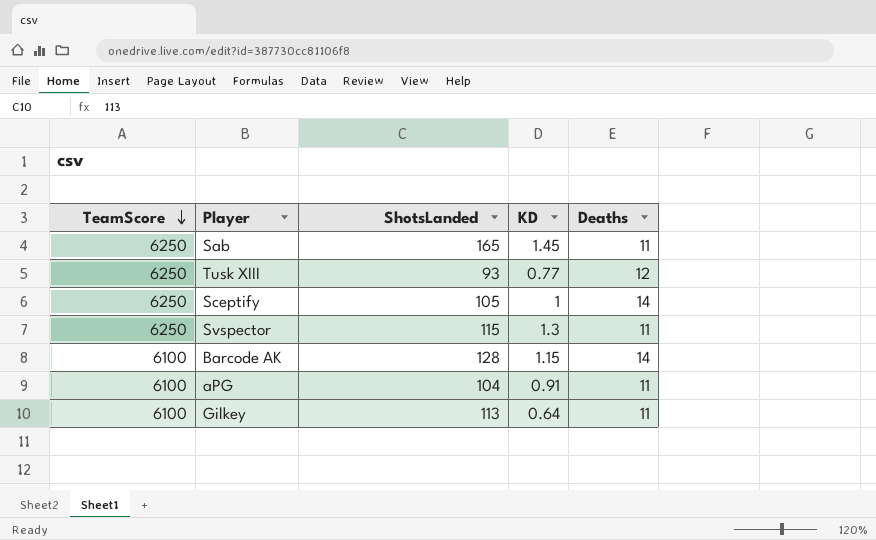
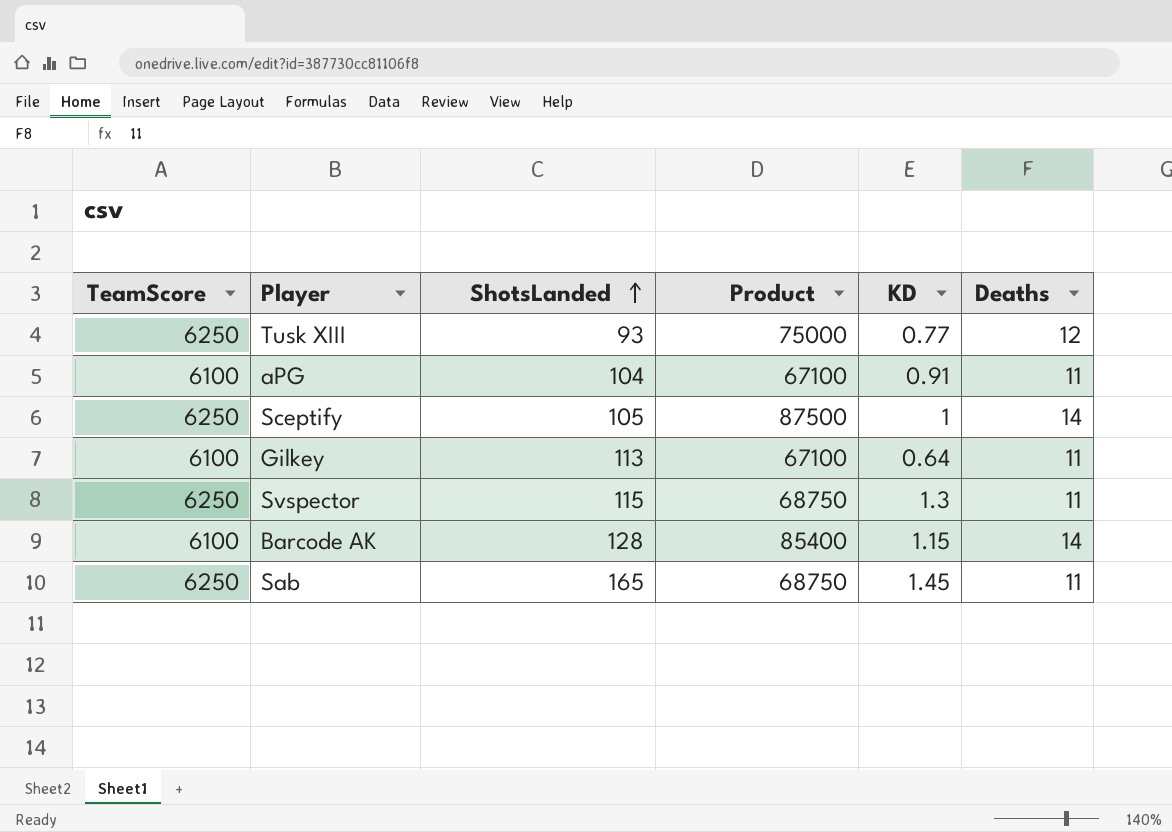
row order: TeamScore descending -> ShotsLanded ascending
column Product | formula: none -> [TeamScore] * [Deaths]

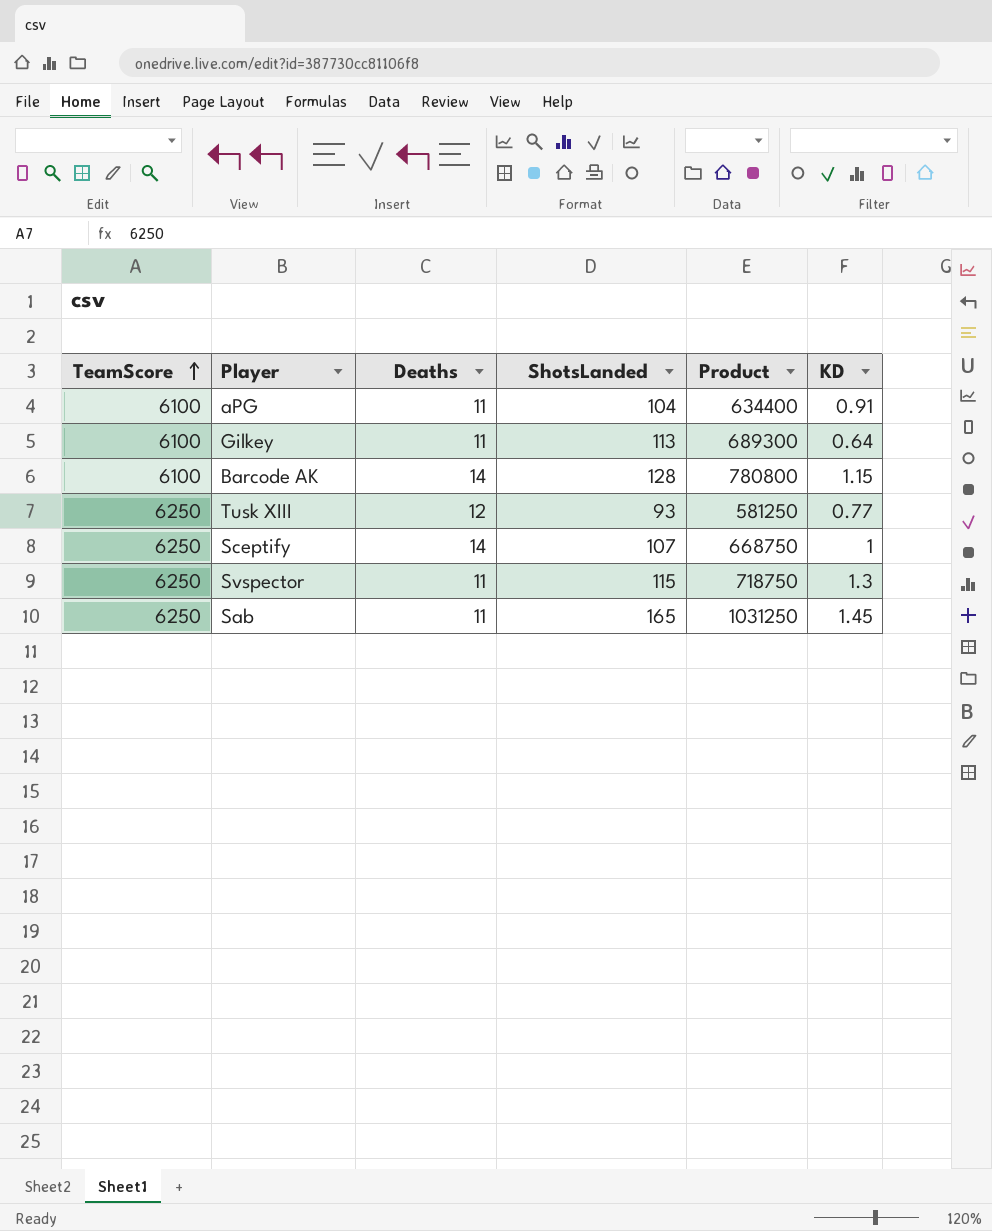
row order: ShotsLanded ascending -> TeamScore ascending
column Deaths | position: 6 -> 3
column Product | formula: [TeamScore] * [Deaths] -> [TeamScore] * [ShotsLanded]
Sceptify | ShotsLanded: 105 -> 107

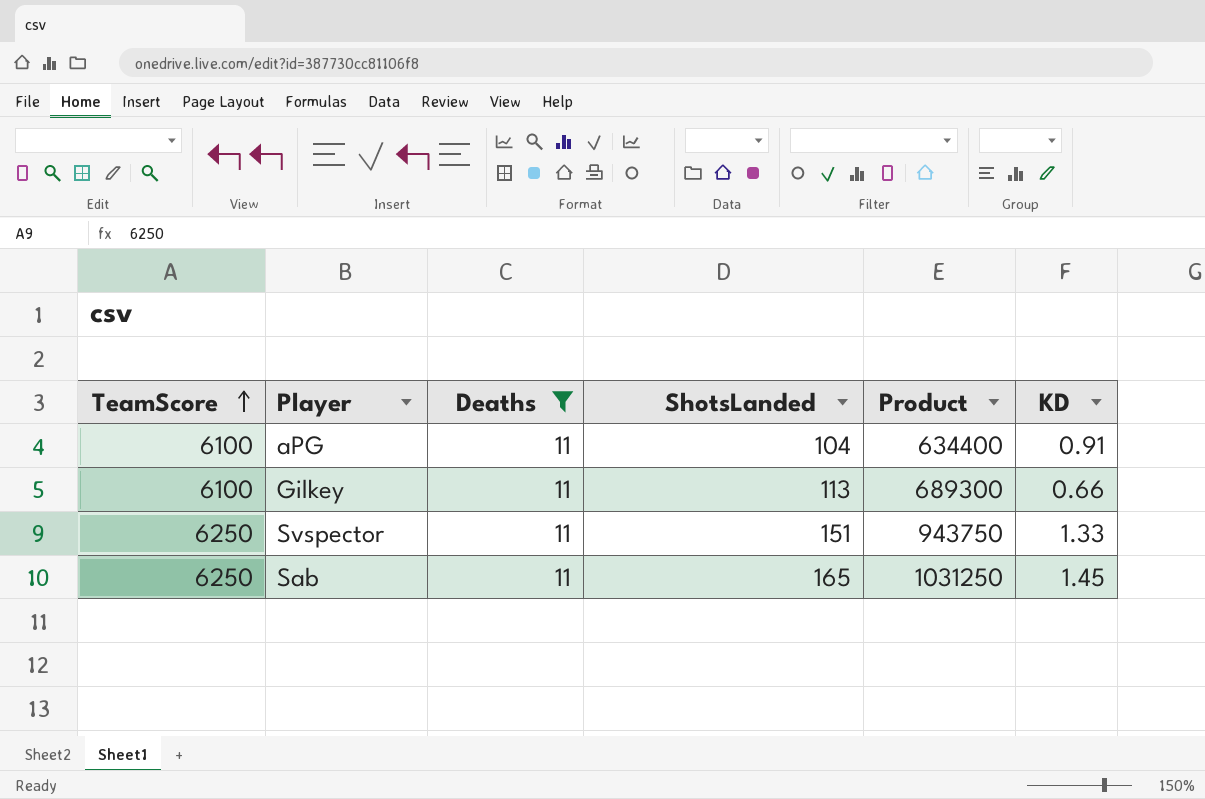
filter: none -> Deaths = 11
Gilkey | KD: 0.64 -> 0.66
Svspector | ShotsLanded: 115 -> 151
Svspector | Product: 718750 -> 943750
Svspector | KD: 1.3 -> 1.33

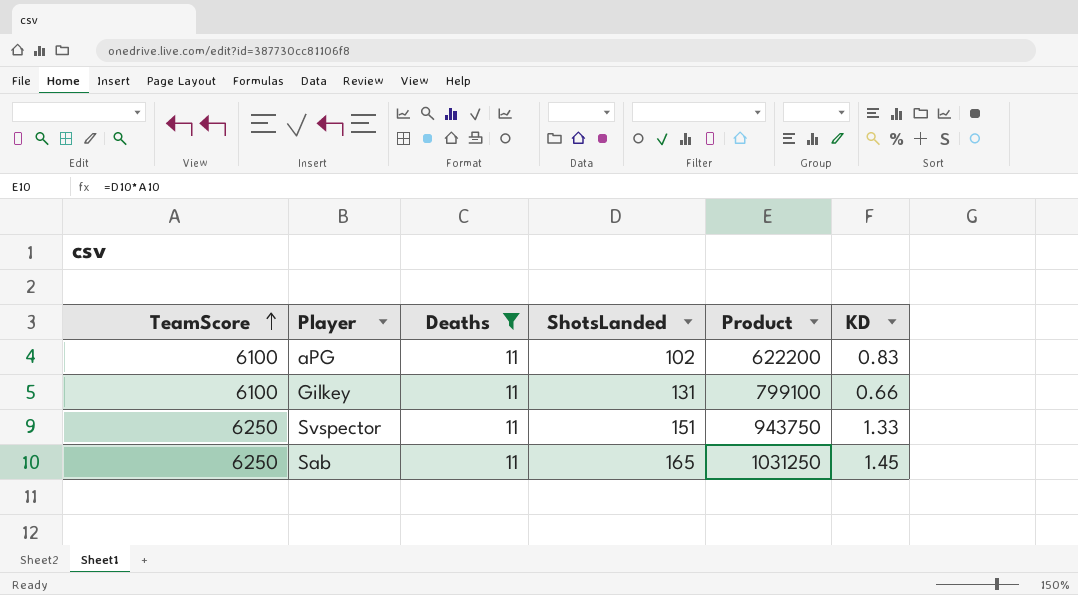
aPG | ShotsLanded: 104 -> 102
aPG | Product: 634400 -> 622200
aPG | KD: 0.91 -> 0.83
Gilkey | ShotsLanded: 113 -> 131
Gilkey | Product: 689300 -> 799100

